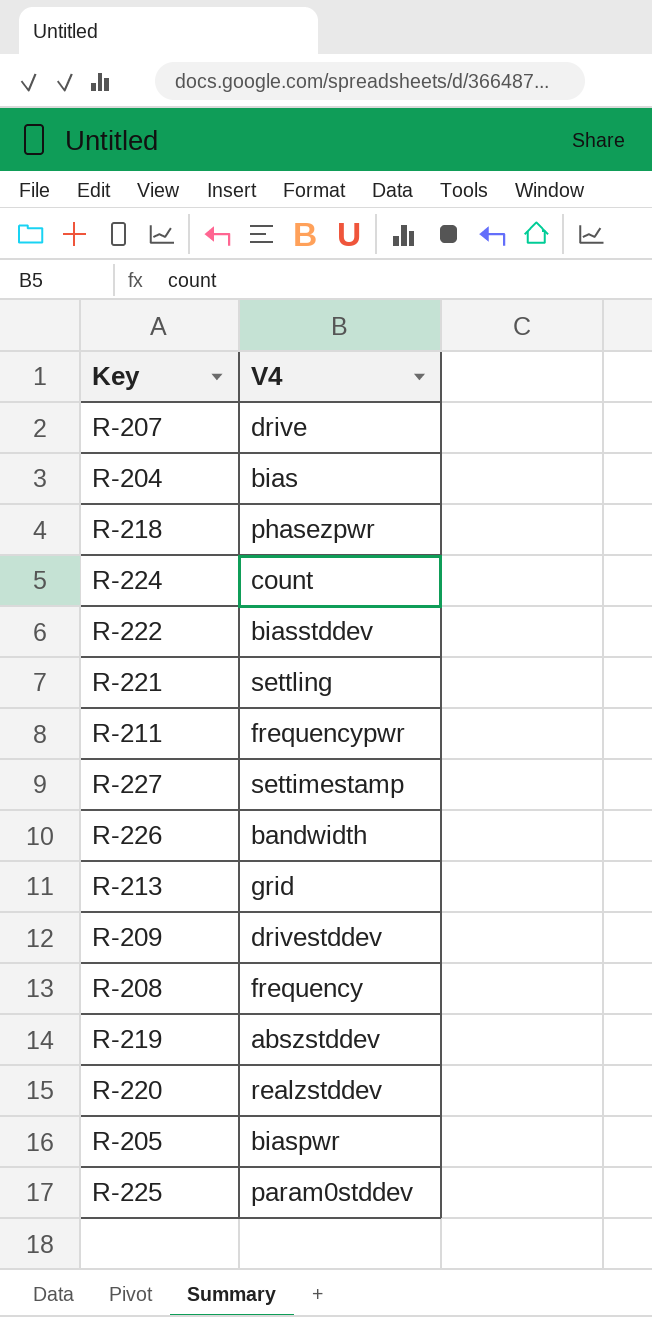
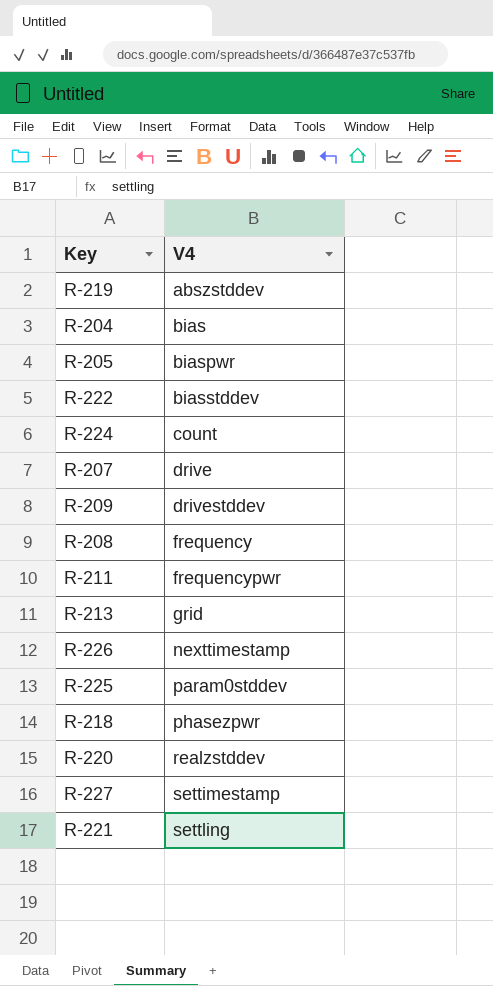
row order: none -> V4 ascending
R-226 | V4: bandwidth -> nexttimestamp

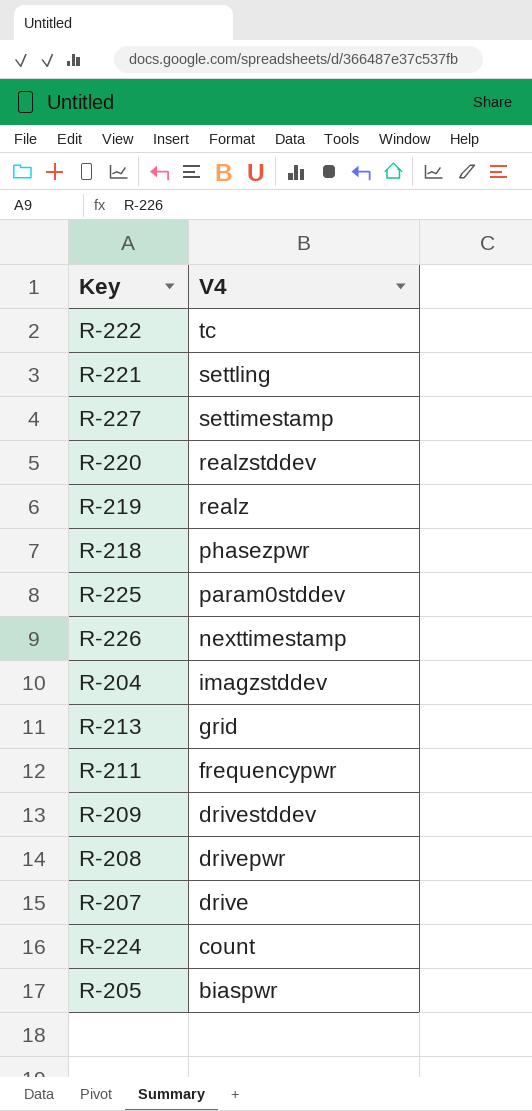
row order: V4 ascending -> V4 descending
R-222 | V4: biasstddev -> tc
R-219 | V4: abszstddev -> realz
R-204 | V4: bias -> imagzstddev
R-208 | V4: frequency -> drivepwr

